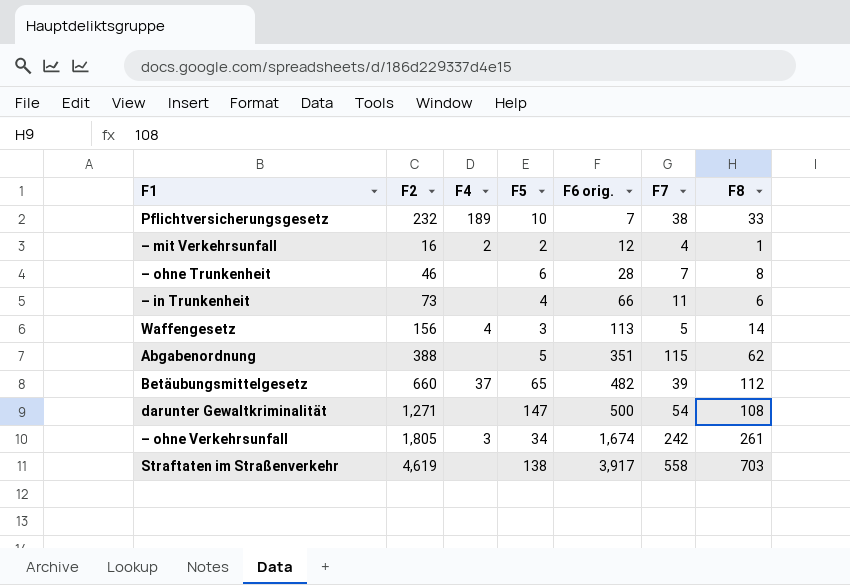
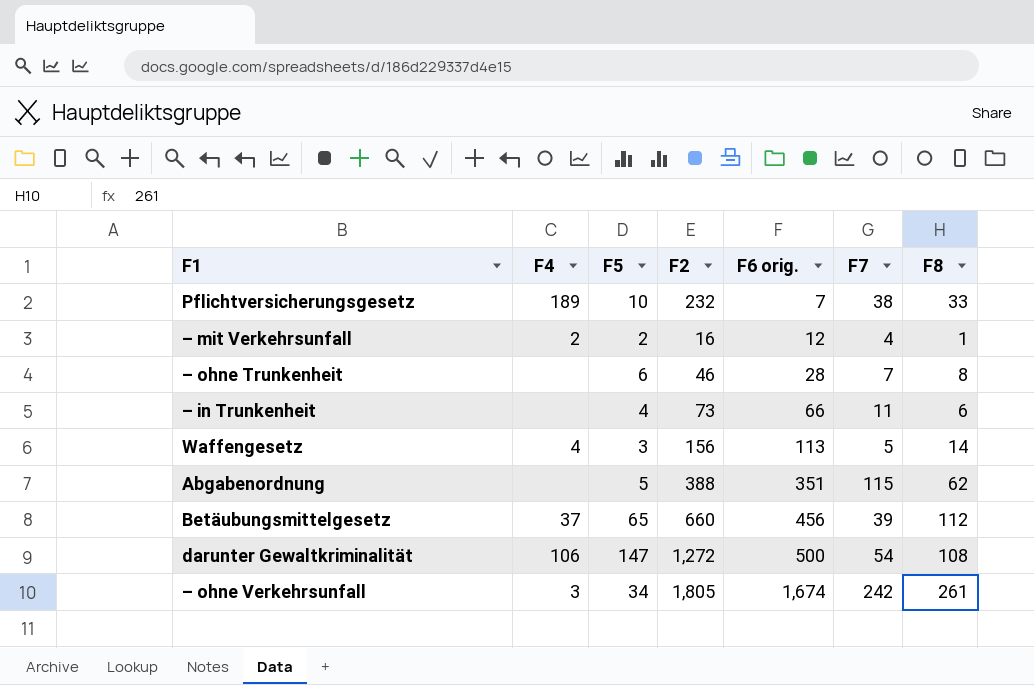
column F2 | position: 2 -> 4
row Straftaten im Straßenverkehr: 4,619 | none | 138 | 3,917 | 558 | 703 -> none
Betäubungsmittelgesetz | F6 orig.: 482 -> 456
darunter Gewaltkriminalität | F4: none -> 106
darunter Gewaltkriminalität | F2: 1,271 -> 1,272

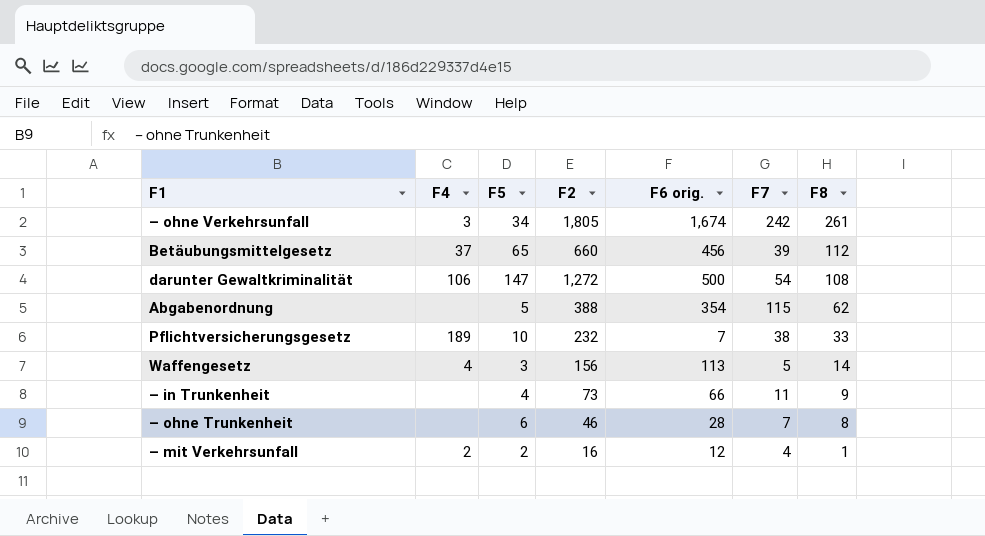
row order: F6 orig. ascending -> F8 descending
Abgabenordnung | F6 orig.: 351 -> 354
– in Trunkenheit | F8: 6 -> 9

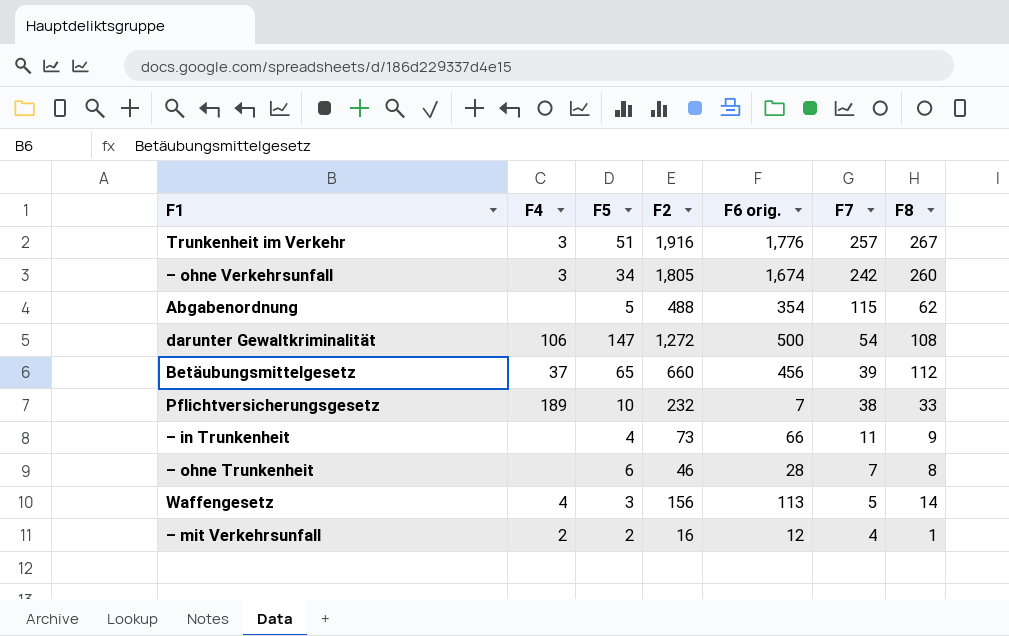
row order: F8 descending -> F7 descending
row Trunkenheit im Verkehr: none -> 3 | 51 | 1,916 | 1,776 | 257 | 267
– ohne Verkehrsunfall | F8: 261 -> 260
Abgabenordnung | F2: 388 -> 488

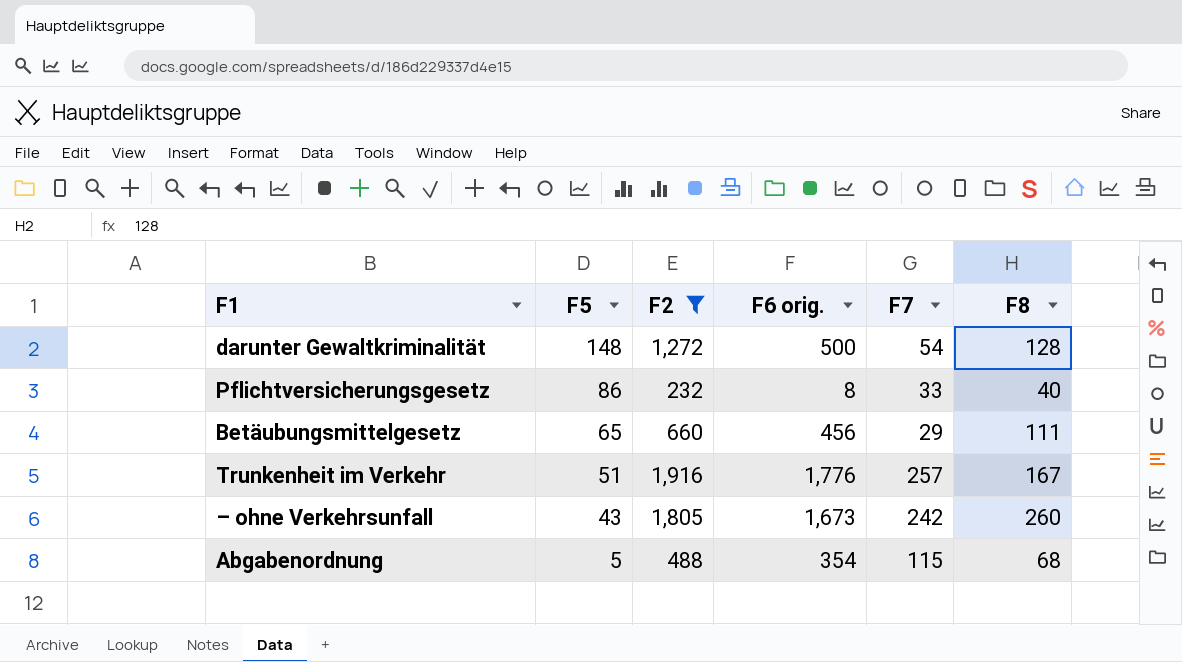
filter: none -> F2 >= 232
row order: F7 descending -> F5 descending
column F4 | position: 2 -> none
darunter Gewaltkriminalität | F5: 147 -> 148
darunter Gewaltkriminalität | F8: 108 -> 128
Pflichtversicherungsgesetz | F5: 10 -> 86
Pflichtversicherungsgesetz | F6 orig.: 7 -> 8
Pflichtversicherungsgesetz | F7: 38 -> 33
Pflichtversicherungsgesetz | F8: 33 -> 40
Betäubungsmittelgesetz | F7: 39 -> 29
Betäubungsmittelgesetz | F8: 112 -> 111
Trunkenheit im Verkehr | F8: 267 -> 167
– ohne Verkehrsunfall | F5: 34 -> 43
– ohne Verkehrsunfall | F6 orig.: 1,674 -> 1,673
Abgabenordnung | F8: 62 -> 68

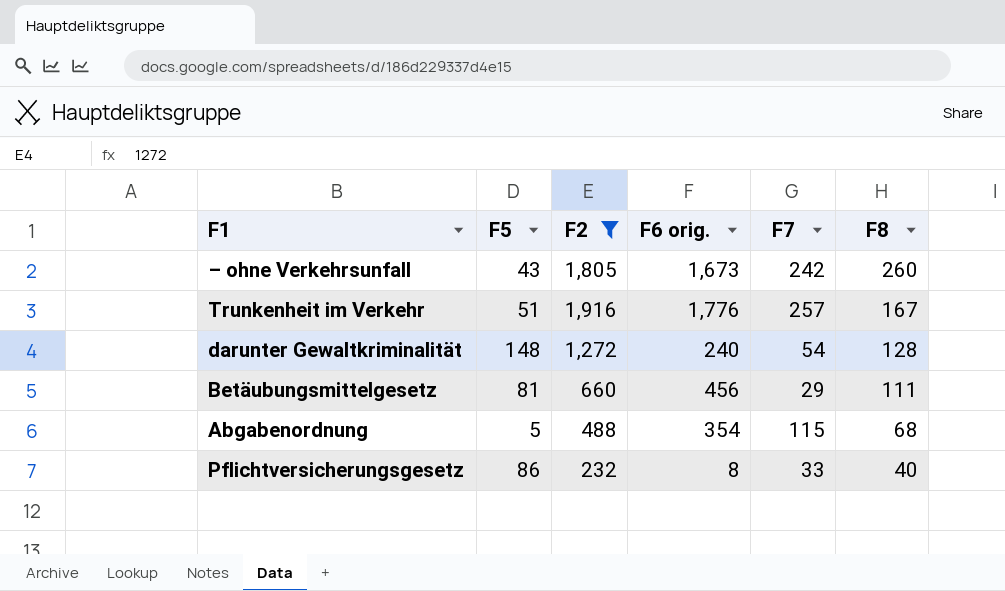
row order: F5 descending -> F8 descending
darunter Gewaltkriminalität | F6 orig.: 500 -> 240
Betäubungsmittelgesetz | F5: 65 -> 81

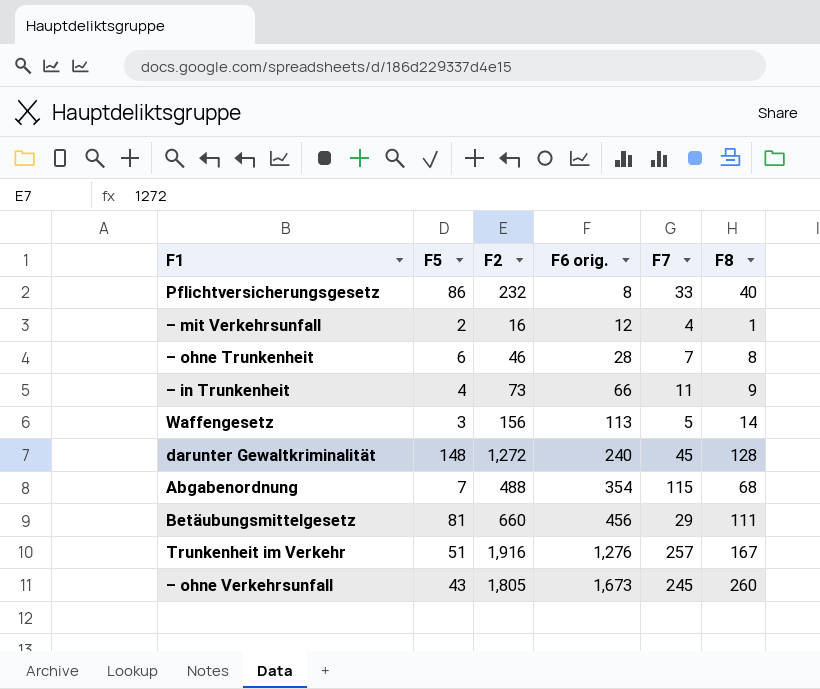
filter: F2 >= 232 -> none
row order: F8 descending -> F6 orig. ascending
darunter Gewaltkriminalität | F7: 54 -> 45
Abgabenordnung | F5: 5 -> 7
Trunkenheit im Verkehr | F6 orig.: 1,776 -> 1,276
– ohne Verkehrsunfall | F7: 242 -> 245

